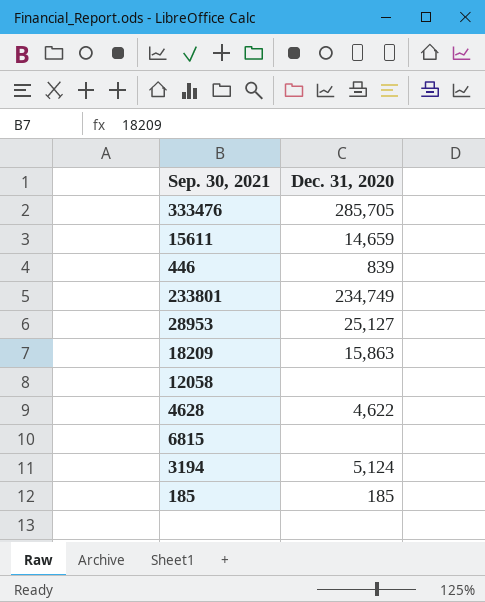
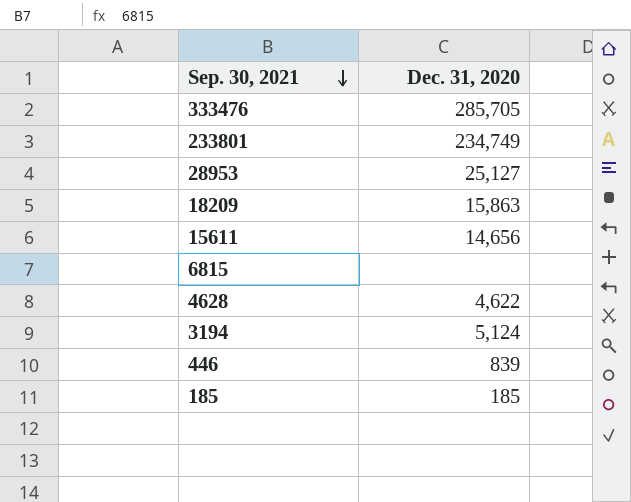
row order: none -> Sep. 30, 2021 descending
row 12058: none -> none
15611 | Dec. 31, 2020: 14,659 -> 14,656

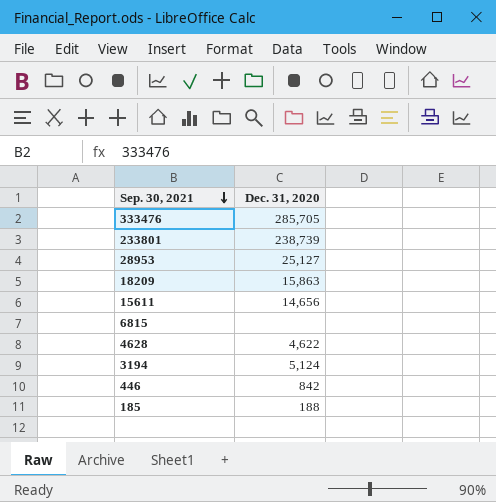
233801 | Dec. 31, 2020: 234,749 -> 238,739
446 | Dec. 31, 2020: 839 -> 842
185 | Dec. 31, 2020: 185 -> 188

